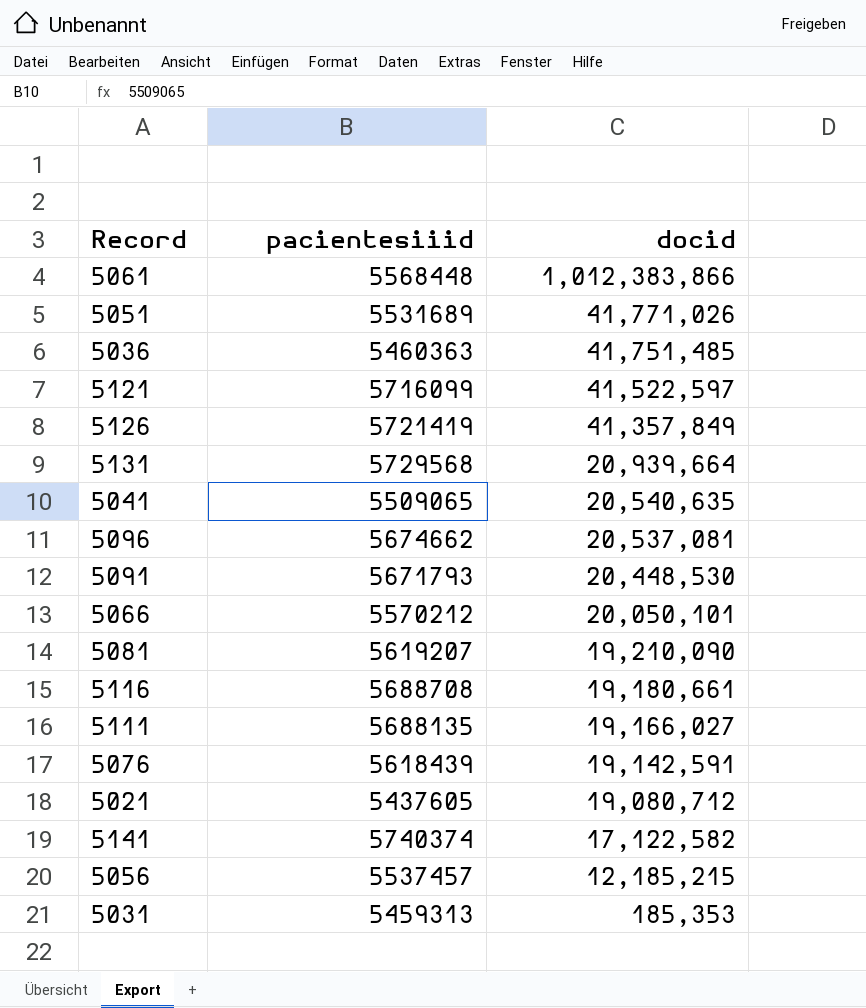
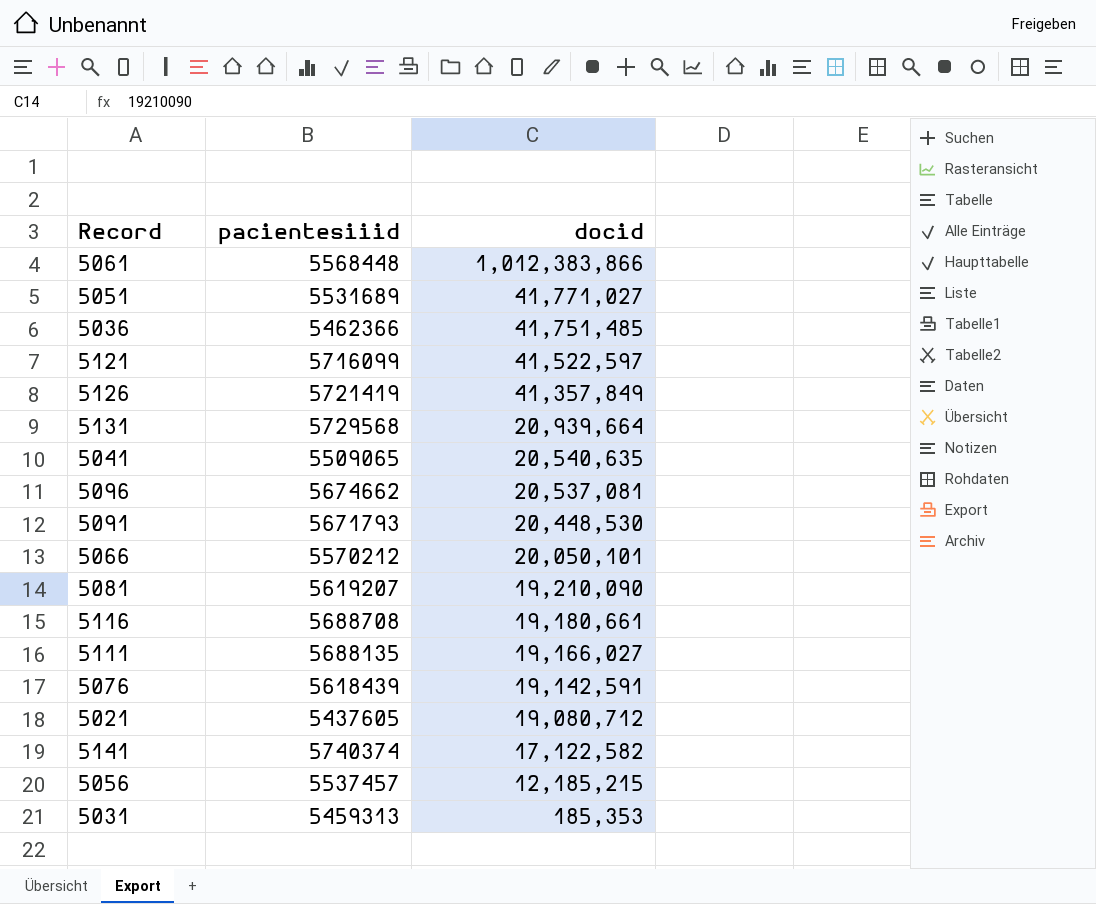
5051 | docid: 41,771,026 -> 41,771,027
5036 | pacientesiiid: 5460363 -> 5462366

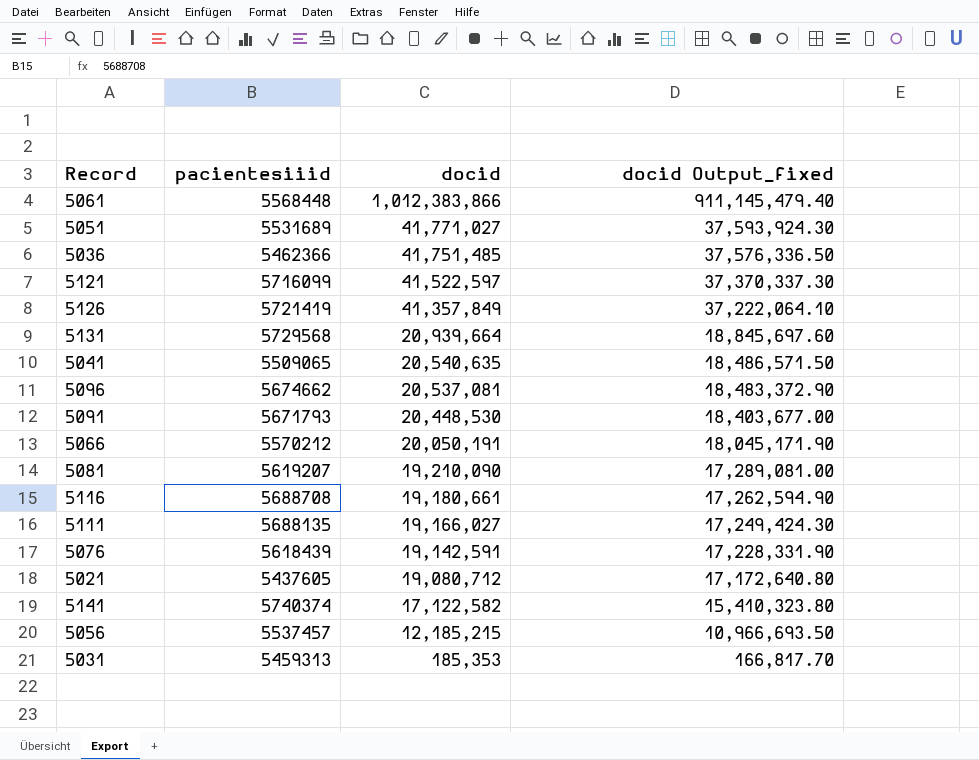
column docid Output_fixed | formula: none -> [docid] * 0.9
5066 | docid: 20,050,101 -> 20,050,191

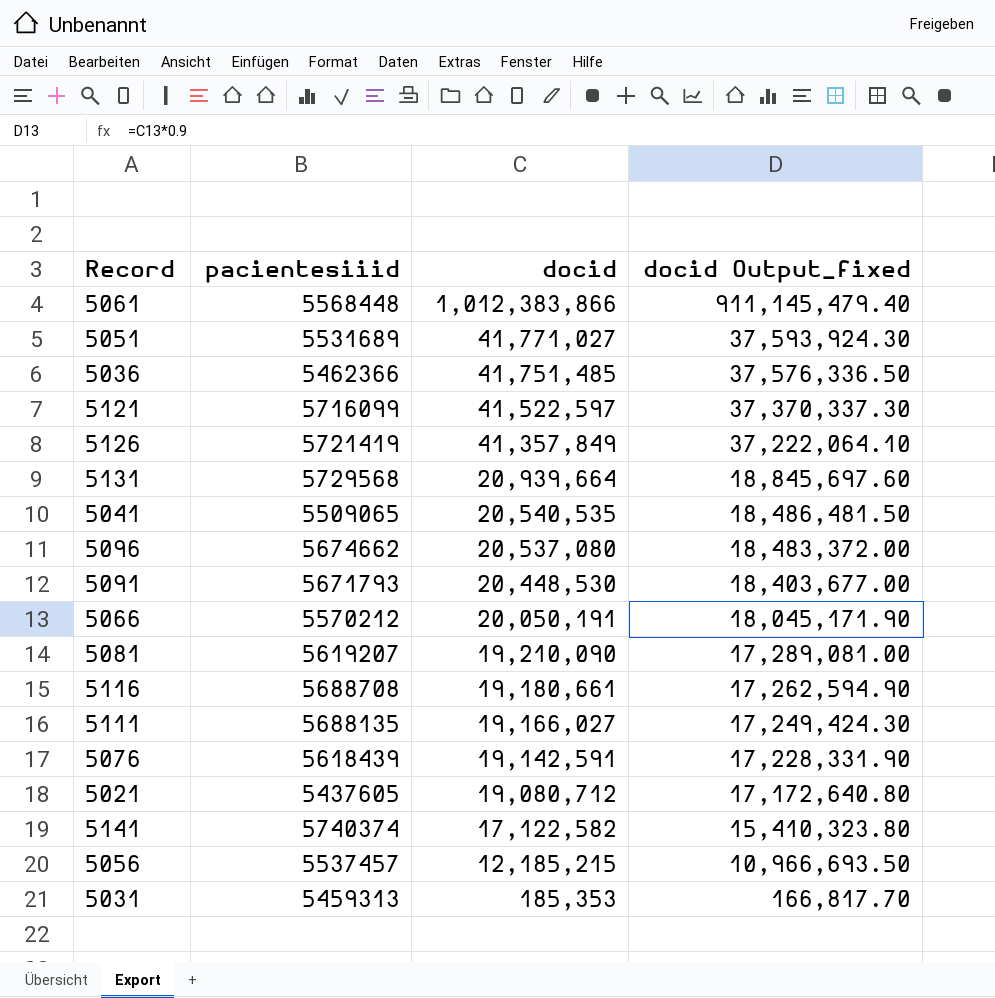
5041 | docid: 20,540,635 -> 20,540,535
5041 | docid Output_fixed: 18,486,571.50 -> 18,486,481.50
5096 | docid: 20,537,081 -> 20,537,080
5096 | docid Output_fixed: 18,483,372.90 -> 18,483,372.00

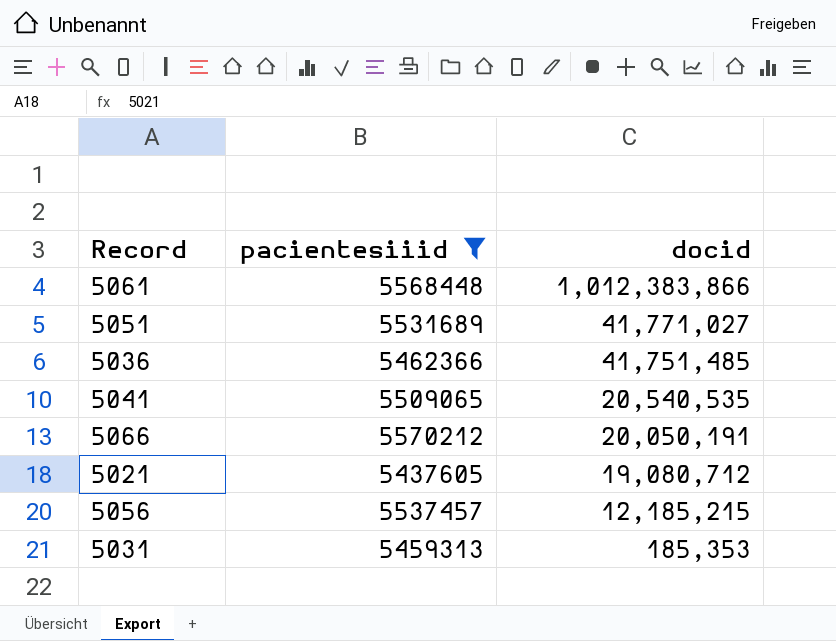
filter: none -> pacientesiiid <= 5570212
column docid Output_fixed | formula: [docid] * 0.9 -> none

